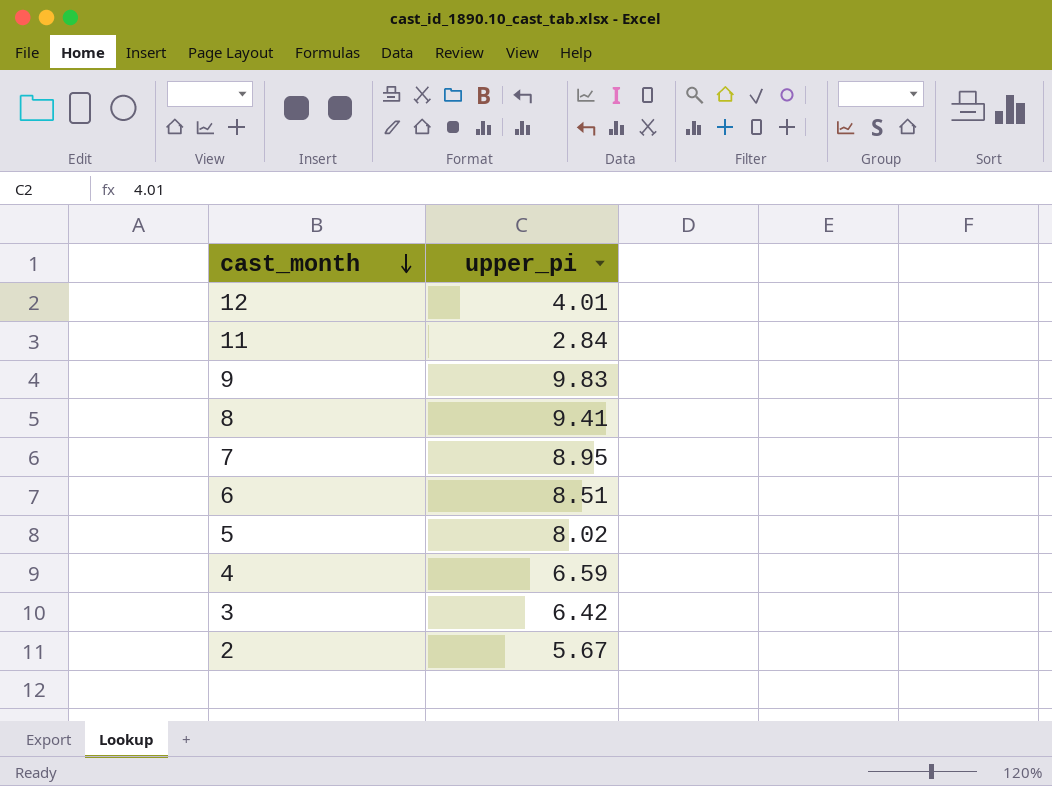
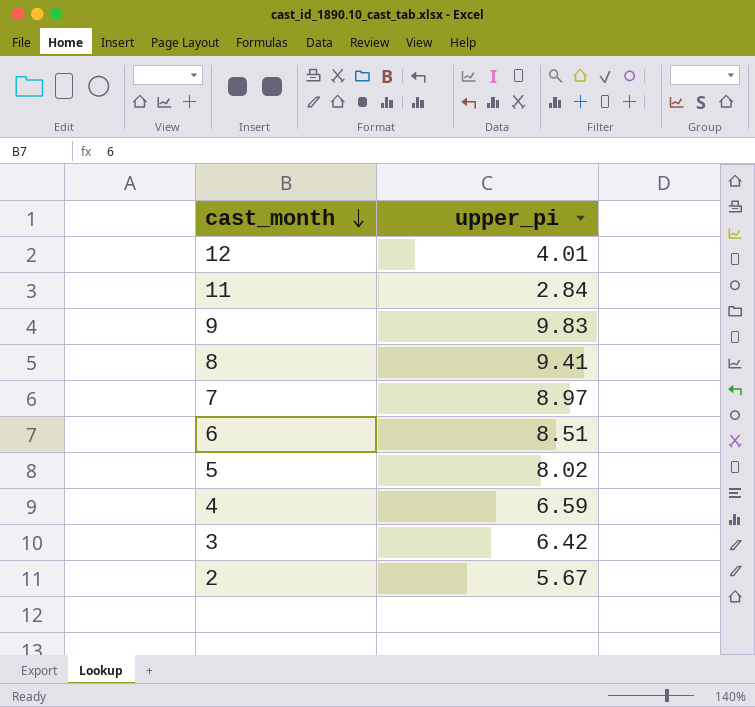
7 | upper_pi: 8.95 -> 8.97

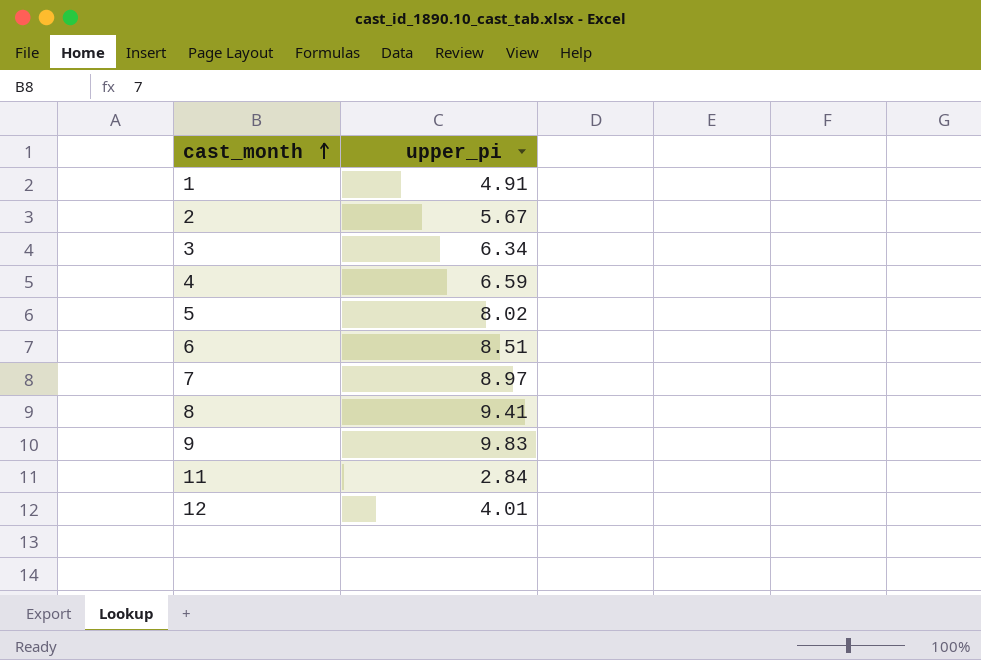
row order: cast_month descending -> cast_month ascending
row 1: none -> 4.91
3 | upper_pi: 6.42 -> 6.34

